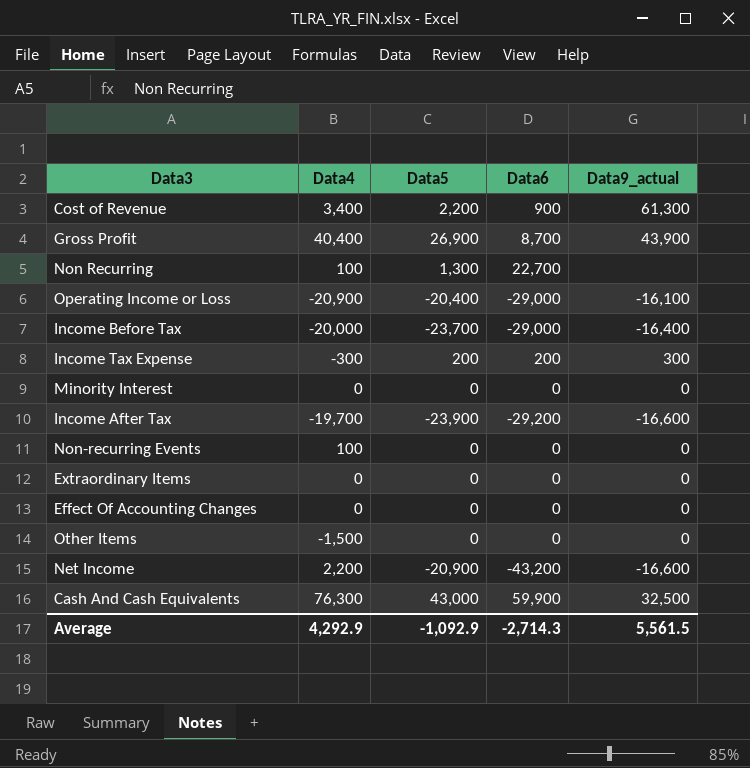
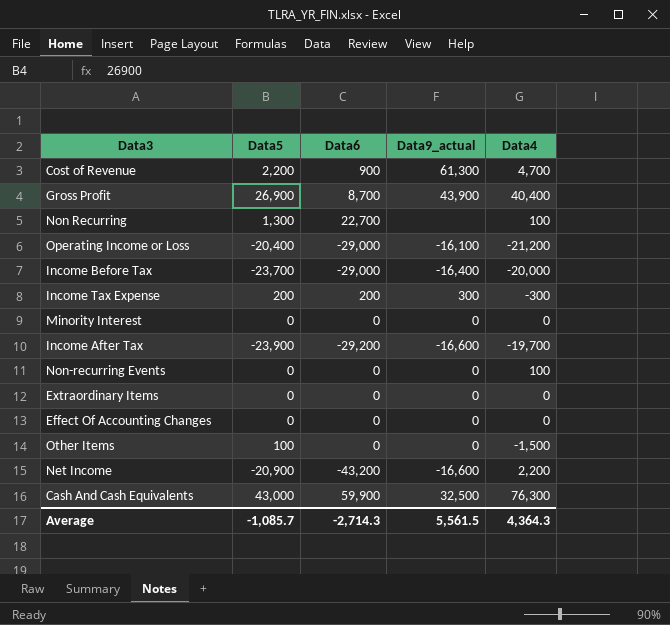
column Data4 | position: 2 -> 5
Cost of Revenue | Data4: 3,400 -> 4,700
Operating Income or Loss | Data4: -20,900 -> -21,200
Other Items | Data5: 0 -> 100
Average | Data5: -1,092.9 -> -1,085.7
Average | Data4: 4,292.9 -> 4,364.3

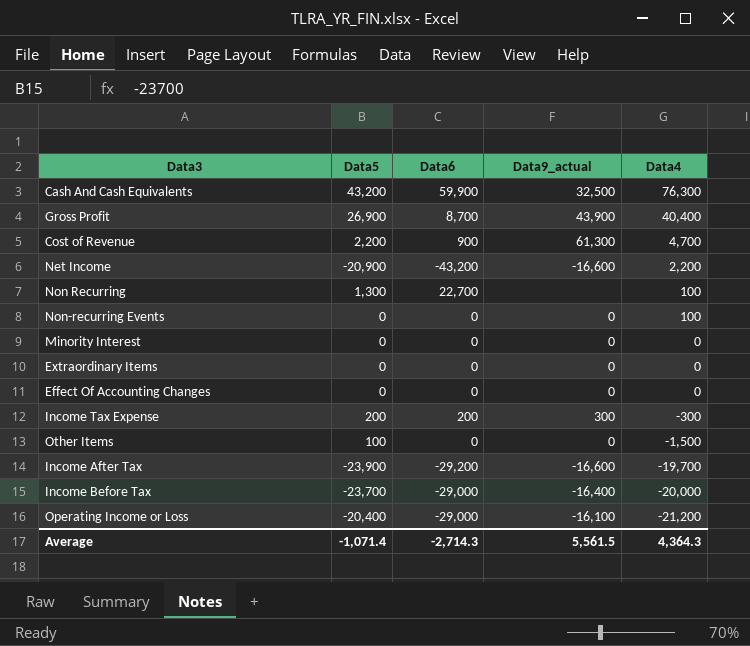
row order: none -> Data4 descending
Cash And Cash Equivalents | Data5: 43,000 -> 43,200
Average | Data5: -1,085.7 -> -1,071.4

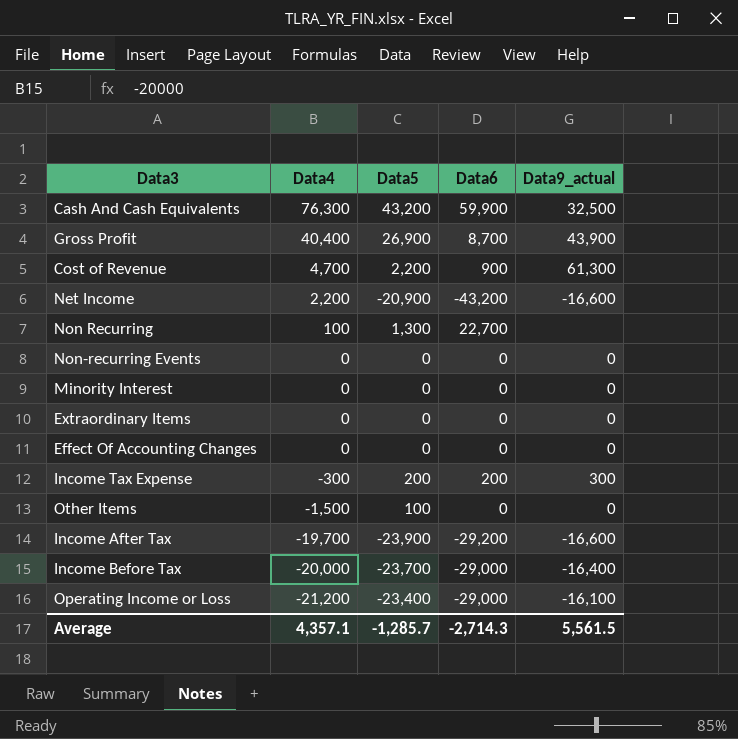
column Data4 | position: 5 -> 2
Non-recurring Events | Data4: 100 -> 0
Operating Income or Loss | Data5: -20,400 -> -23,400
Average | Data4: 4,364.3 -> 4,357.1
Average | Data5: -1,071.4 -> -1,285.7

